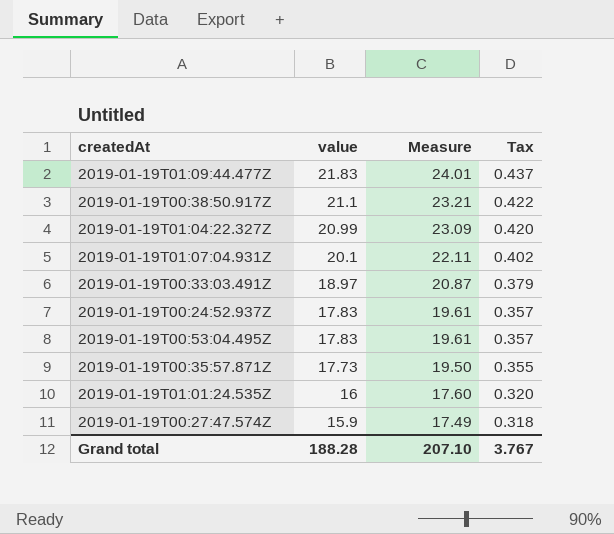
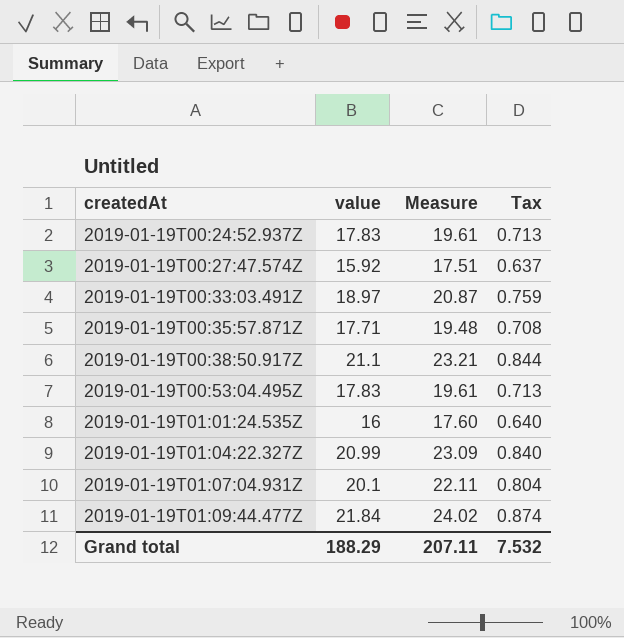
row order: value descending -> createdAt ascending
column Tax | formula: [value] * 0.02 -> [value] * 0.04
2019-01-19T00:27:47.574Z | value: 15.9 -> 15.92
2019-01-19T00:27:47.574Z | Measure: 17.49 -> 17.51
2019-01-19T00:35:57.871Z | value: 17.73 -> 17.71
2019-01-19T00:35:57.871Z | Measure: 19.50 -> 19.48
2019-01-19T01:09:44.477Z | value: 21.83 -> 21.84
2019-01-19T01:09:44.477Z | Measure: 24.01 -> 24.02
Grand total | value: 188.28 -> 188.29
Grand total | Measure: 207.10 -> 207.11
Grand total | Tax: 3.767 -> 7.532

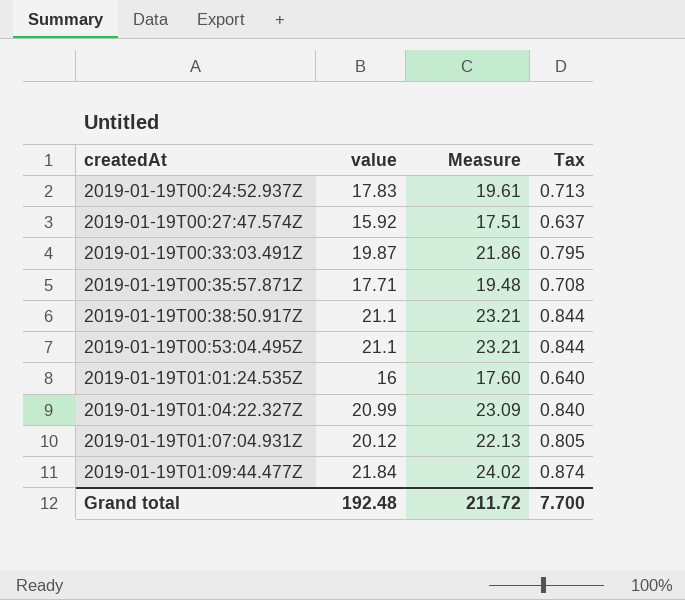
2019-01-19T00:33:03.491Z | value: 18.97 -> 19.87
2019-01-19T00:33:03.491Z | Measure: 20.87 -> 21.86
2019-01-19T00:33:03.491Z | Tax: 0.759 -> 0.795
2019-01-19T00:53:04.495Z | value: 17.83 -> 21.1
2019-01-19T00:53:04.495Z | Measure: 19.61 -> 23.21
2019-01-19T00:53:04.495Z | Tax: 0.713 -> 0.844
2019-01-19T01:07:04.931Z | value: 20.1 -> 20.12
2019-01-19T01:07:04.931Z | Measure: 22.11 -> 22.13
2019-01-19T01:07:04.931Z | Tax: 0.804 -> 0.805
Grand total | value: 188.29 -> 192.48
Grand total | Measure: 207.11 -> 211.72
Grand total | Tax: 7.532 -> 7.700

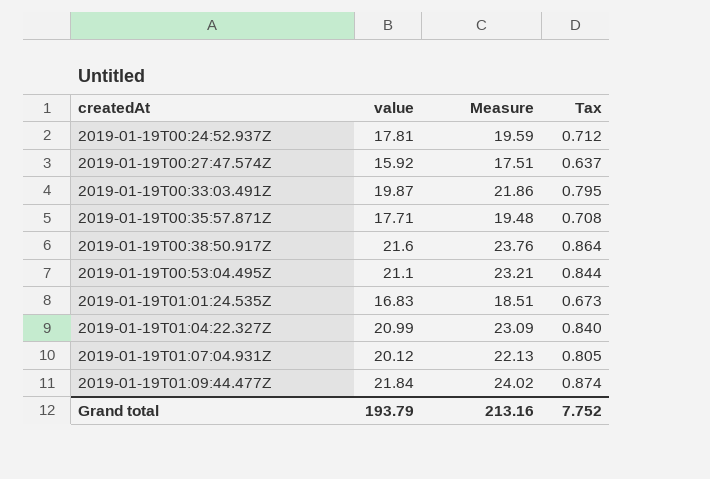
2019-01-19T00:24:52.937Z | value: 17.83 -> 17.81
2019-01-19T00:24:52.937Z | Measure: 19.61 -> 19.59
2019-01-19T00:24:52.937Z | Tax: 0.713 -> 0.712
2019-01-19T00:38:50.917Z | value: 21.1 -> 21.6
2019-01-19T00:38:50.917Z | Measure: 23.21 -> 23.76
2019-01-19T00:38:50.917Z | Tax: 0.844 -> 0.864
2019-01-19T01:01:24.535Z | value: 16 -> 16.83
2019-01-19T01:01:24.535Z | Measure: 17.60 -> 18.51
2019-01-19T01:01:24.535Z | Tax: 0.640 -> 0.673
Grand total | value: 192.48 -> 193.79
Grand total | Measure: 211.72 -> 213.16
Grand total | Tax: 7.700 -> 7.752

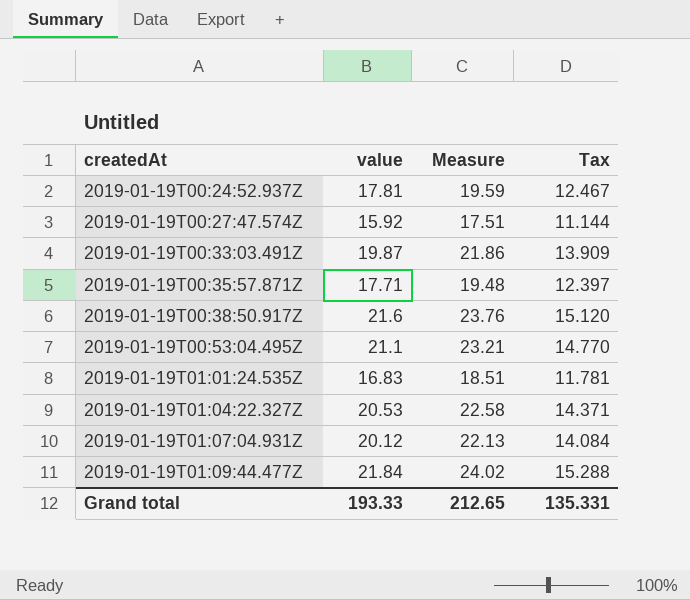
column Tax | formula: [value] * 0.04 -> [value] * 0.7
2019-01-19T01:04:22.327Z | value: 20.99 -> 20.53
2019-01-19T01:04:22.327Z | Measure: 23.09 -> 22.58
Grand total | value: 193.79 -> 193.33
Grand total | Measure: 213.16 -> 212.65
Grand total | Tax: 7.752 -> 135.331

